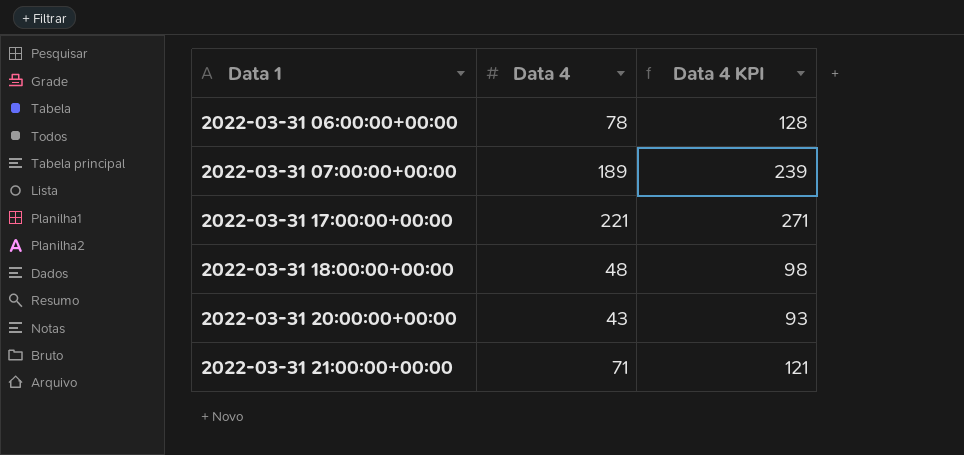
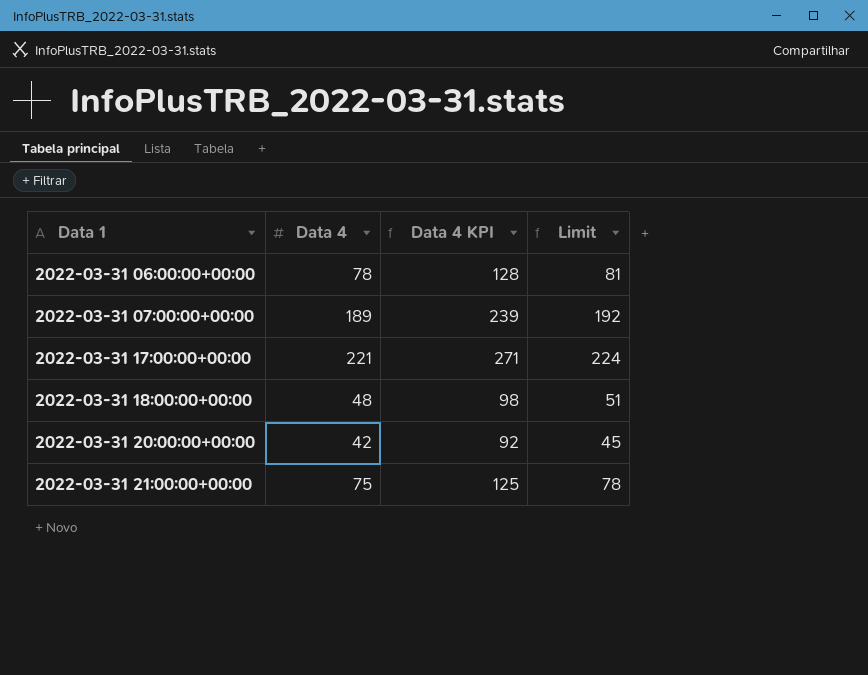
column Limit | formula: none -> [Data 4] + 3
2022-03-31 20:00:00+00:00 | Data 4: 43 -> 42
2022-03-31 20:00:00+00:00 | Data 4 KPI: 93 -> 92
2022-03-31 21:00:00+00:00 | Data 4: 71 -> 75
2022-03-31 21:00:00+00:00 | Data 4 KPI: 121 -> 125

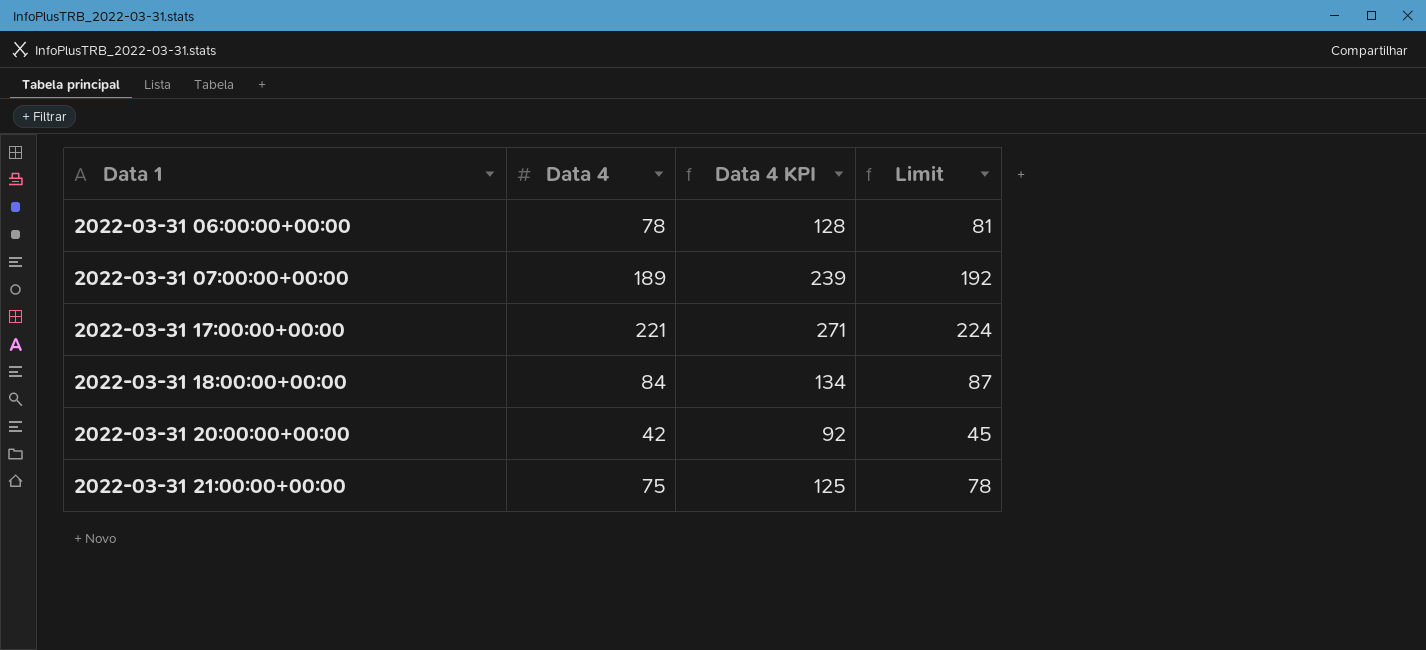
2022-03-31 18:00:00+00:00 | Data 4: 48 -> 84
2022-03-31 18:00:00+00:00 | Data 4 KPI: 98 -> 134
2022-03-31 18:00:00+00:00 | Limit: 51 -> 87

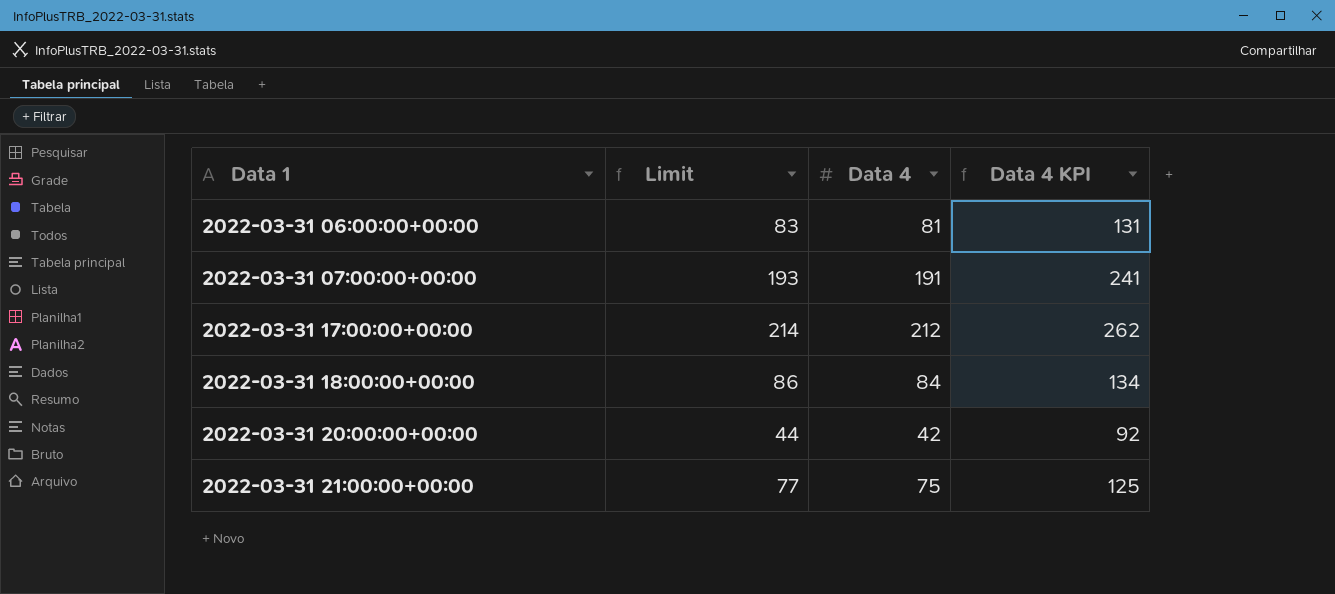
column Limit | formula: [Data 4] + 3 -> [Data 4] + 2
column Limit | position: 4 -> 2
2022-03-31 06:00:00+00:00 | Data 4: 78 -> 81
2022-03-31 06:00:00+00:00 | Data 4 KPI: 128 -> 131
2022-03-31 07:00:00+00:00 | Data 4: 189 -> 191
2022-03-31 07:00:00+00:00 | Data 4 KPI: 239 -> 241
2022-03-31 17:00:00+00:00 | Data 4: 221 -> 212
2022-03-31 17:00:00+00:00 | Data 4 KPI: 271 -> 262

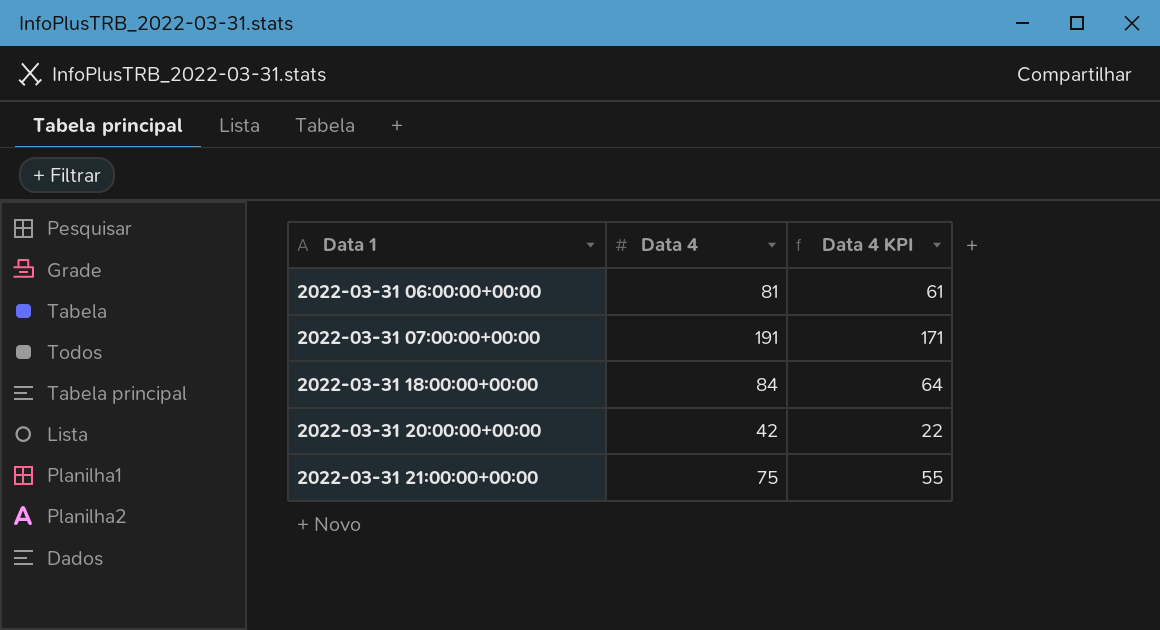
column Limit | formula: [Data 4] + 2 -> none
column Data 4 KPI | formula: [Data 4] + 50 -> [Data 4] - 20
row 2022-03-31 17:00:00+00:00: 214 | 212 | 262 -> none

